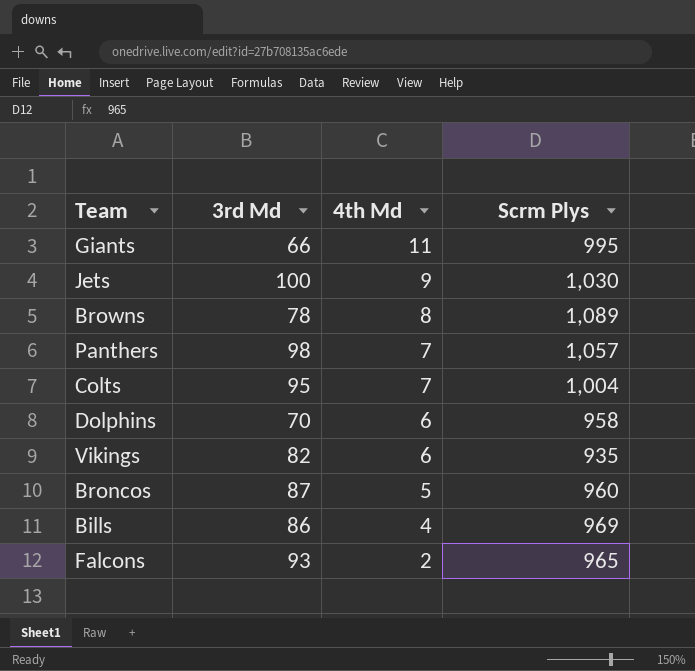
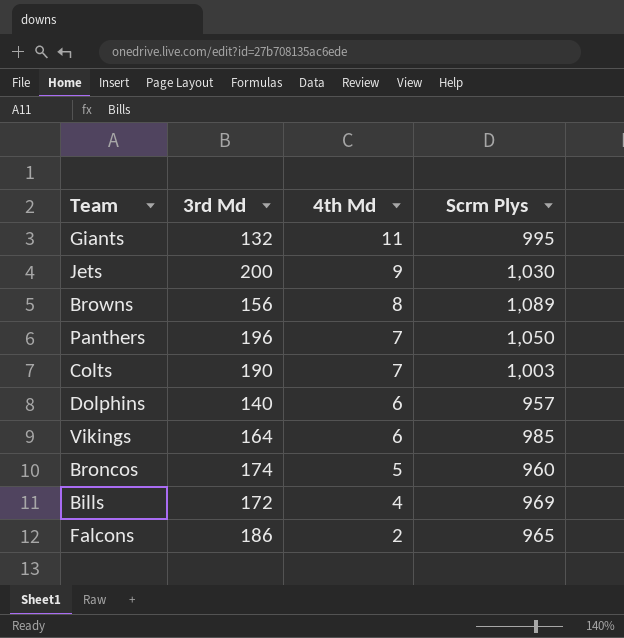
Giants | 3rd Md: 66 -> 132
Jets | 3rd Md: 100 -> 200
Browns | 3rd Md: 78 -> 156
Panthers | 3rd Md: 98 -> 196
Panthers | Scrm Plys: 1,057 -> 1,050
Colts | 3rd Md: 95 -> 190
Colts | Scrm Plys: 1,004 -> 1,003
Dolphins | 3rd Md: 70 -> 140
Dolphins | Scrm Plys: 958 -> 957
Vikings | 3rd Md: 82 -> 164
Vikings | Scrm Plys: 935 -> 985
Broncos | 3rd Md: 87 -> 174
Bills | 3rd Md: 86 -> 172
Falcons | 3rd Md: 93 -> 186

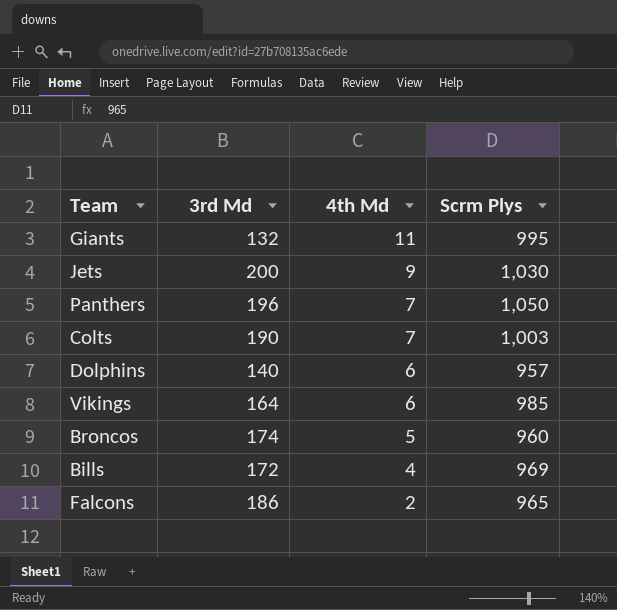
row Browns: 156 | 8 | 1,089 -> none

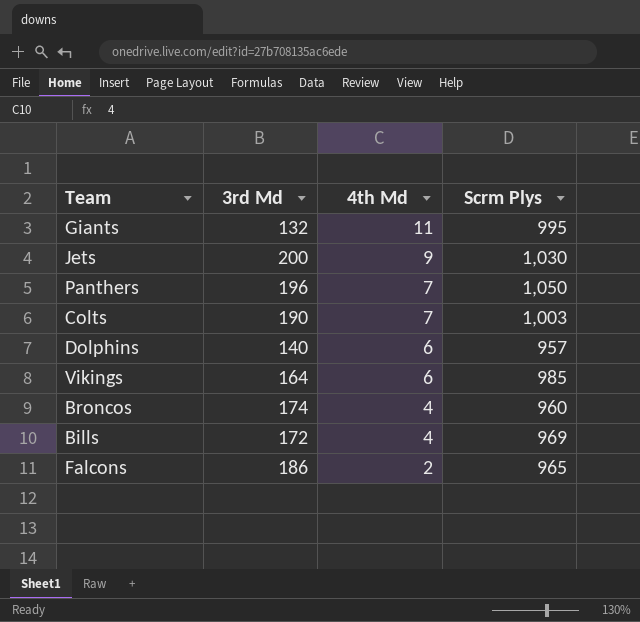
Broncos | 4th Md: 5 -> 4

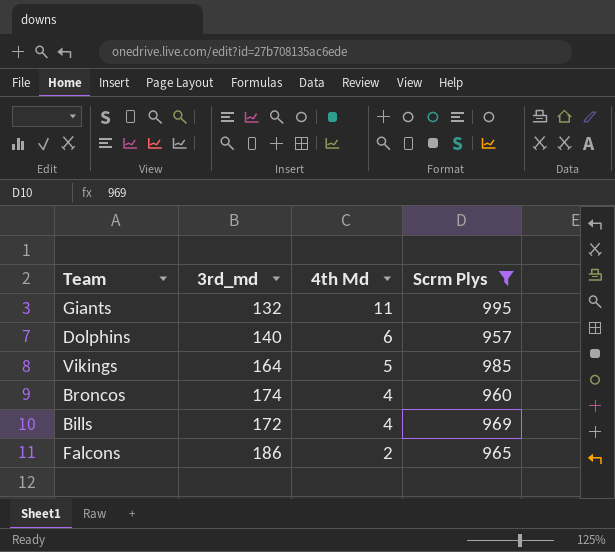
filter: none -> Scrm Plys <= 995
column name: 3rd Md -> 3rd_md
Vikings | 4th Md: 6 -> 5

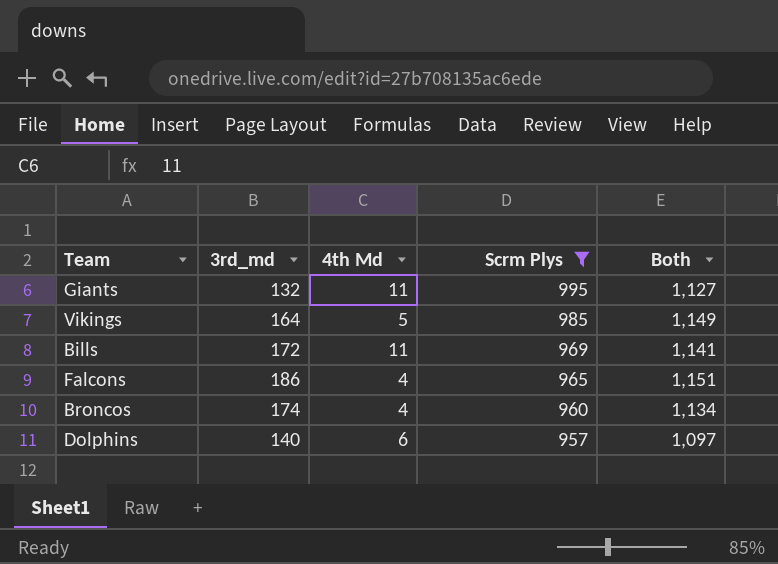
row order: 4th Md descending -> Scrm Plys descending
column Both | formula: none -> [3rd_md] + [Scrm Plys]
Bills | 4th Md: 4 -> 11
Falcons | 4th Md: 2 -> 4

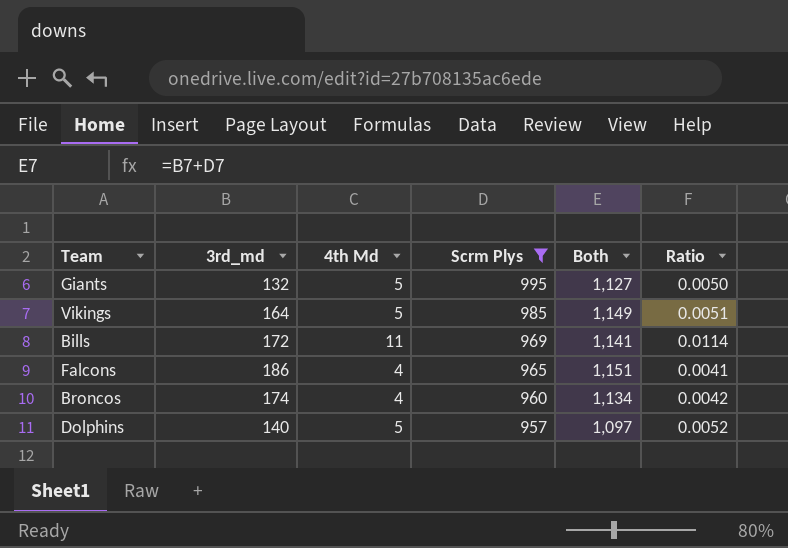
column Ratio | formula: none -> [4th Md] / [Scrm Plys]
Giants | 4th Md: 11 -> 5
Dolphins | 4th Md: 6 -> 5

